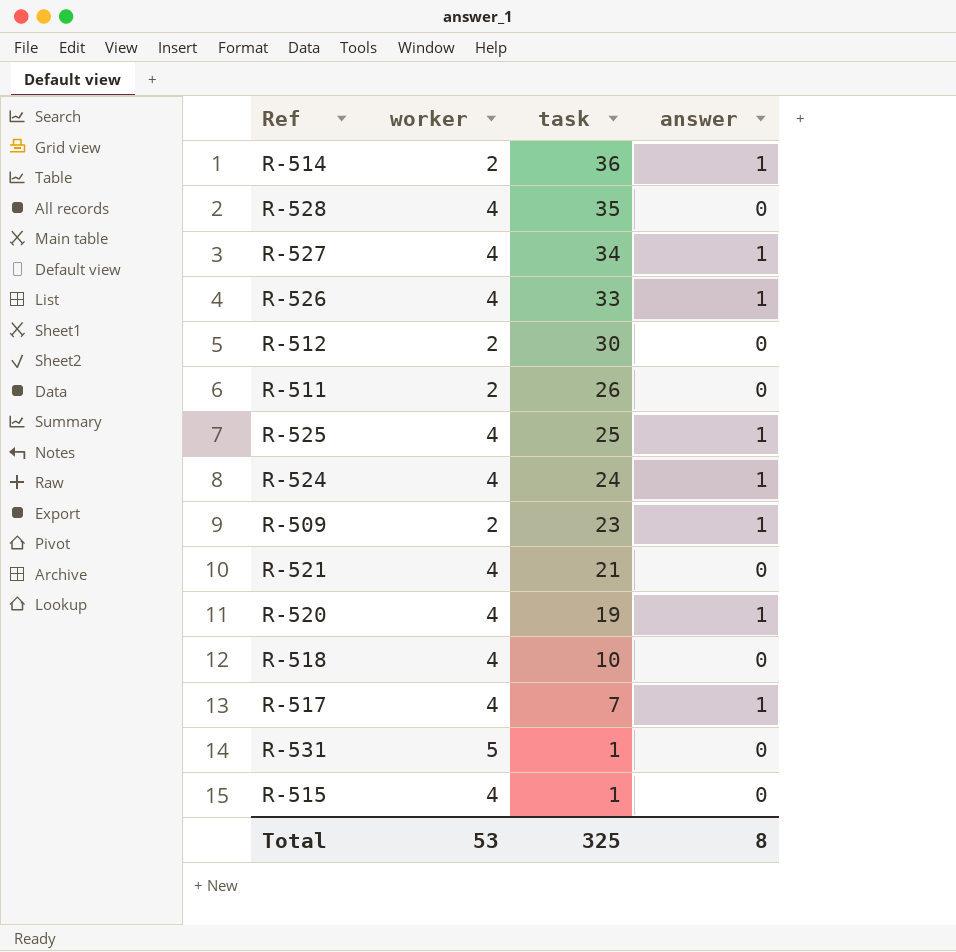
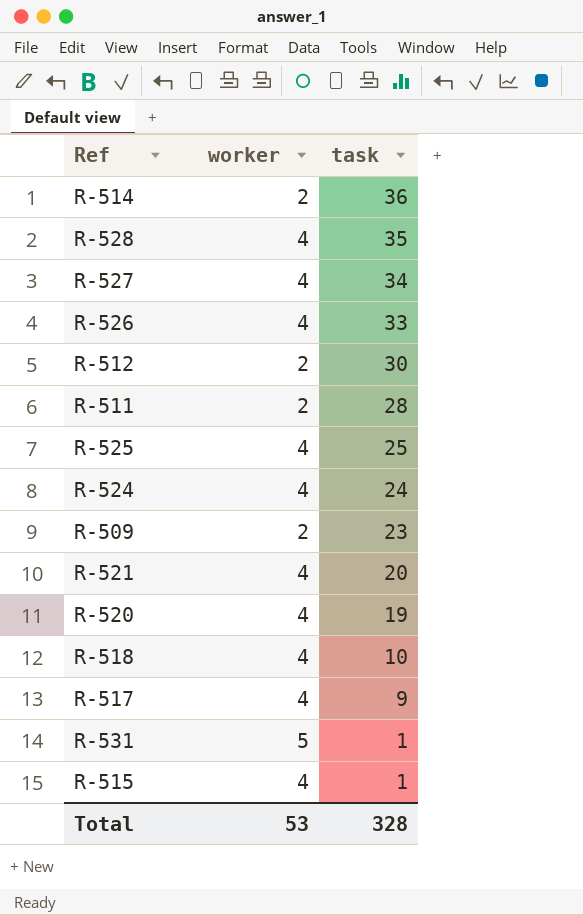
column answer | position: 4 -> none
R-511 | task: 26 -> 28
R-521 | task: 21 -> 20
R-517 | task: 7 -> 9
Total | task: 325 -> 328

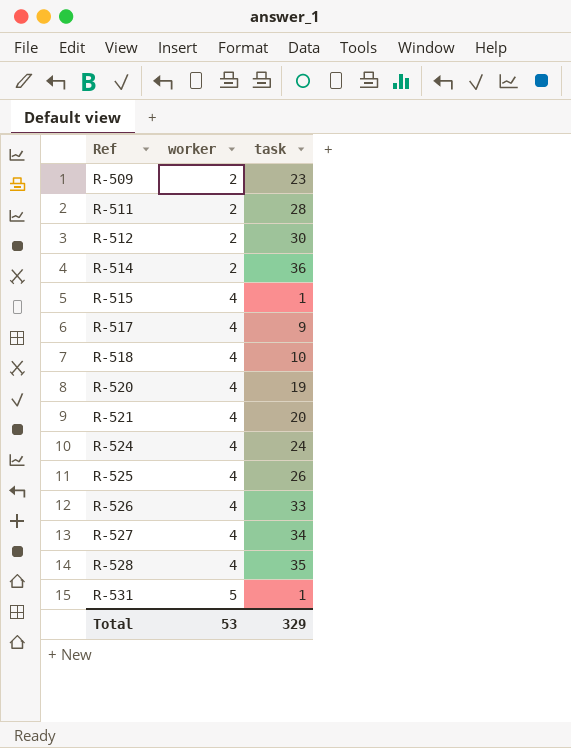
row order: task descending -> Ref ascending
R-525 | task: 25 -> 26
Total | task: 328 -> 329

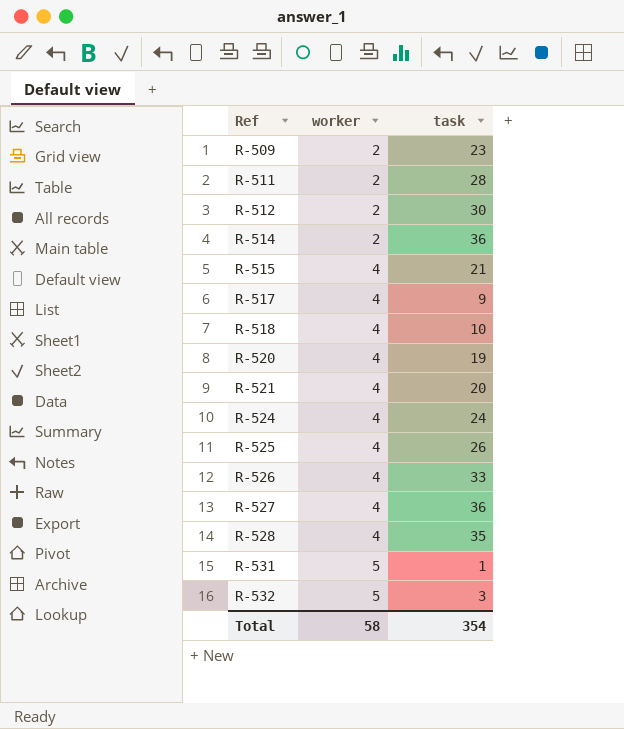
R-515 | task: 1 -> 21
R-527 | task: 34 -> 36
row R-532: none -> 5 | 3
Total | worker: 53 -> 58
Total | task: 329 -> 354

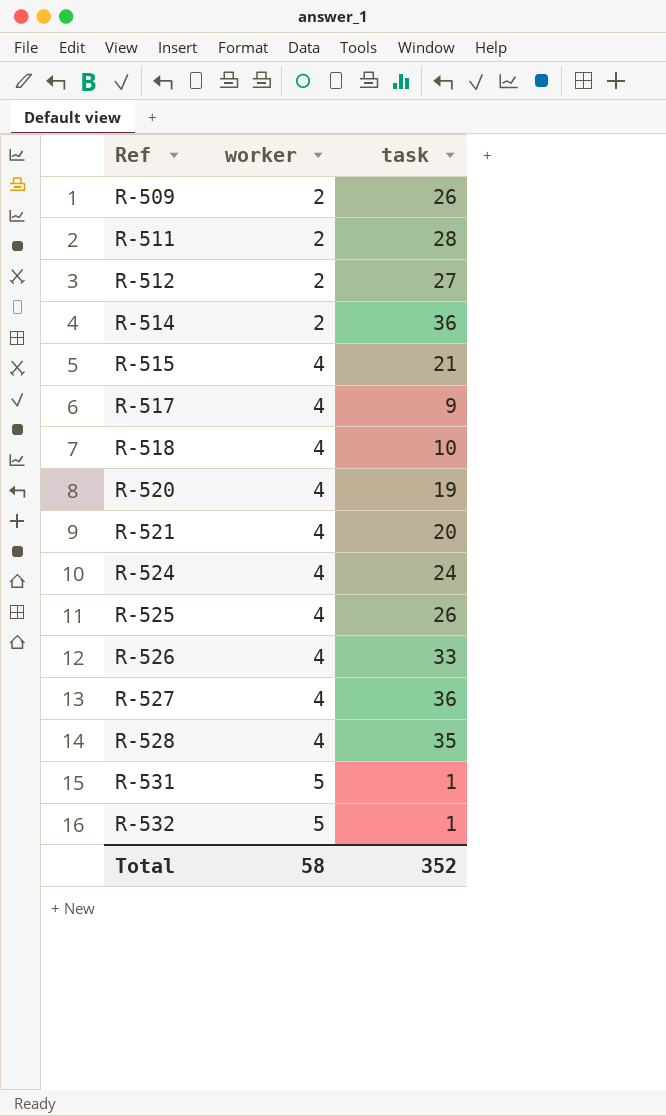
R-509 | task: 23 -> 26
R-512 | task: 30 -> 27
R-532 | task: 3 -> 1
Total | task: 354 -> 352

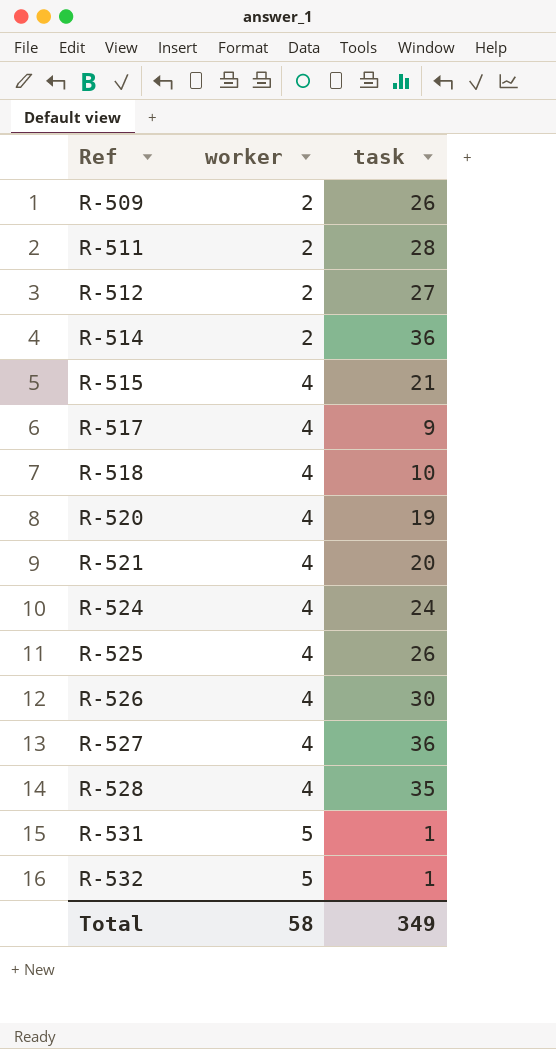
R-526 | task: 33 -> 30
Total | task: 352 -> 349

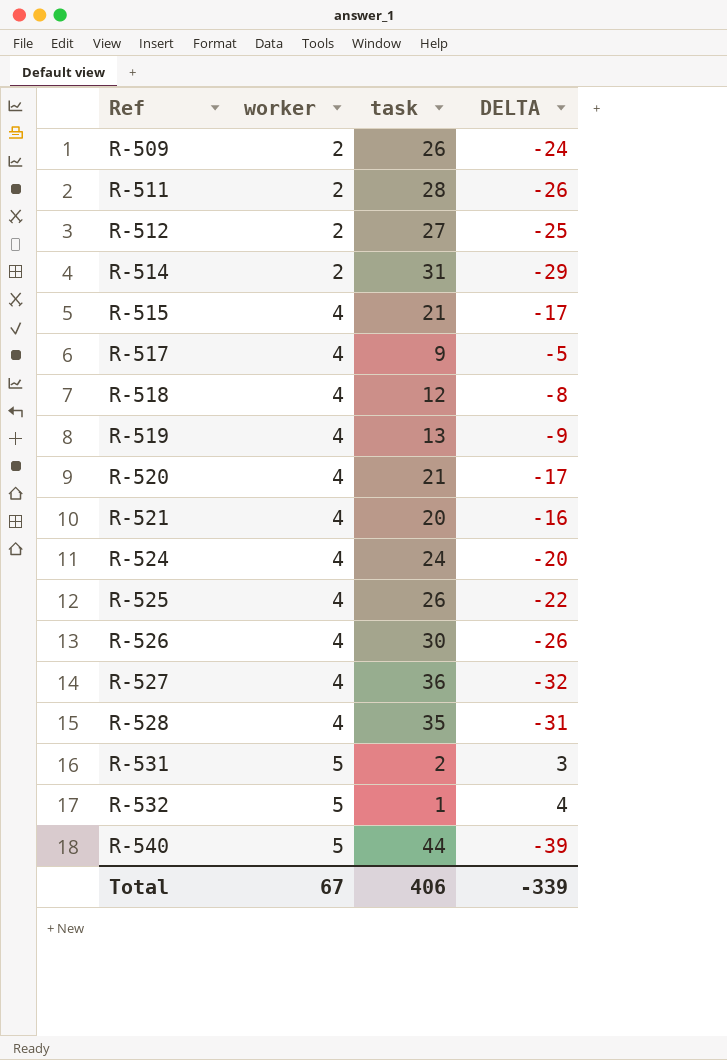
column DELTA | formula: none -> [worker] - [task]
R-514 | task: 36 -> 31
R-518 | task: 10 -> 12
row R-519: none -> 4 | 13 | -9
R-520 | task: 19 -> 21
R-531 | task: 1 -> 2
row R-540: none -> 5 | 44 | -39
Total | worker: 58 -> 67
Total | task: 349 -> 406

